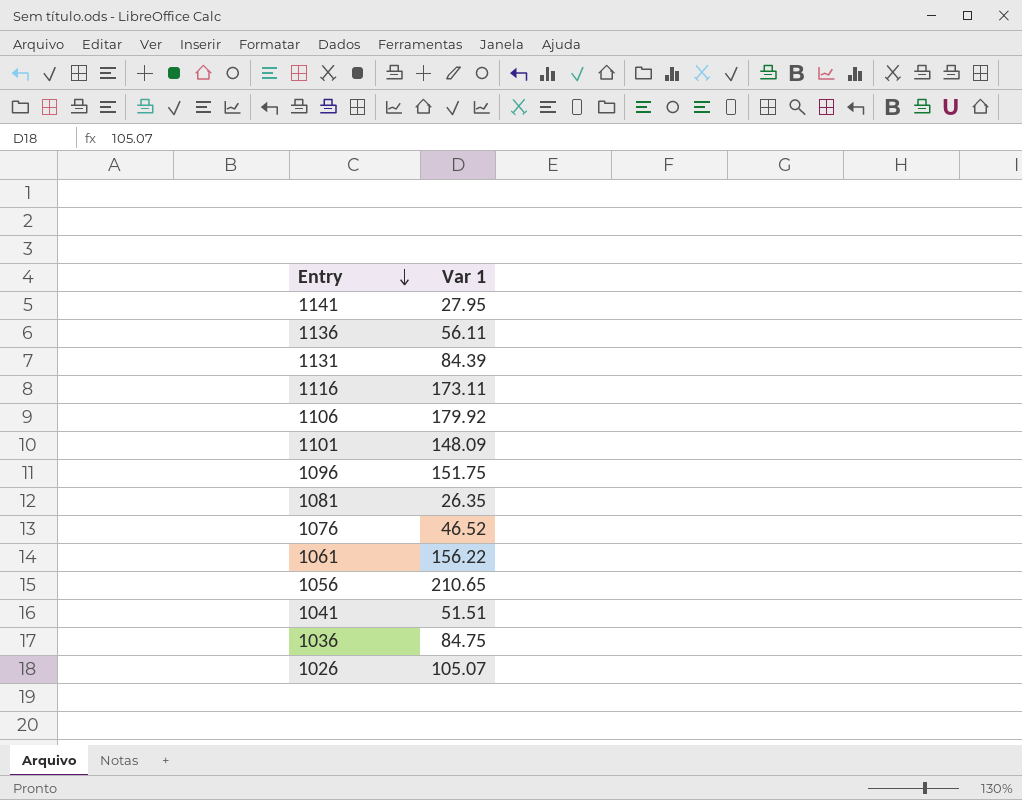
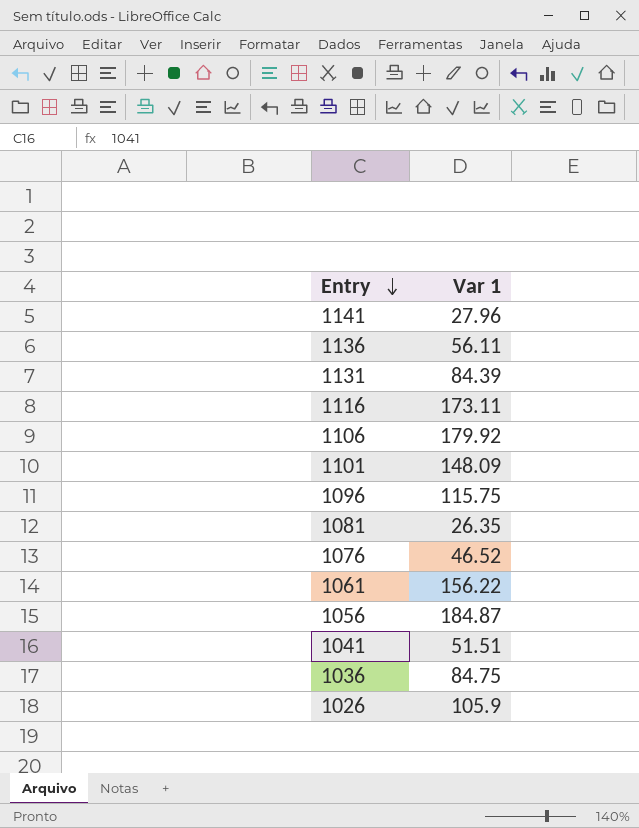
1141 | Var 1: 27.95 -> 27.96
1096 | Var 1: 151.75 -> 115.75
1056 | Var 1: 210.65 -> 184.87
1026 | Var 1: 105.07 -> 105.9

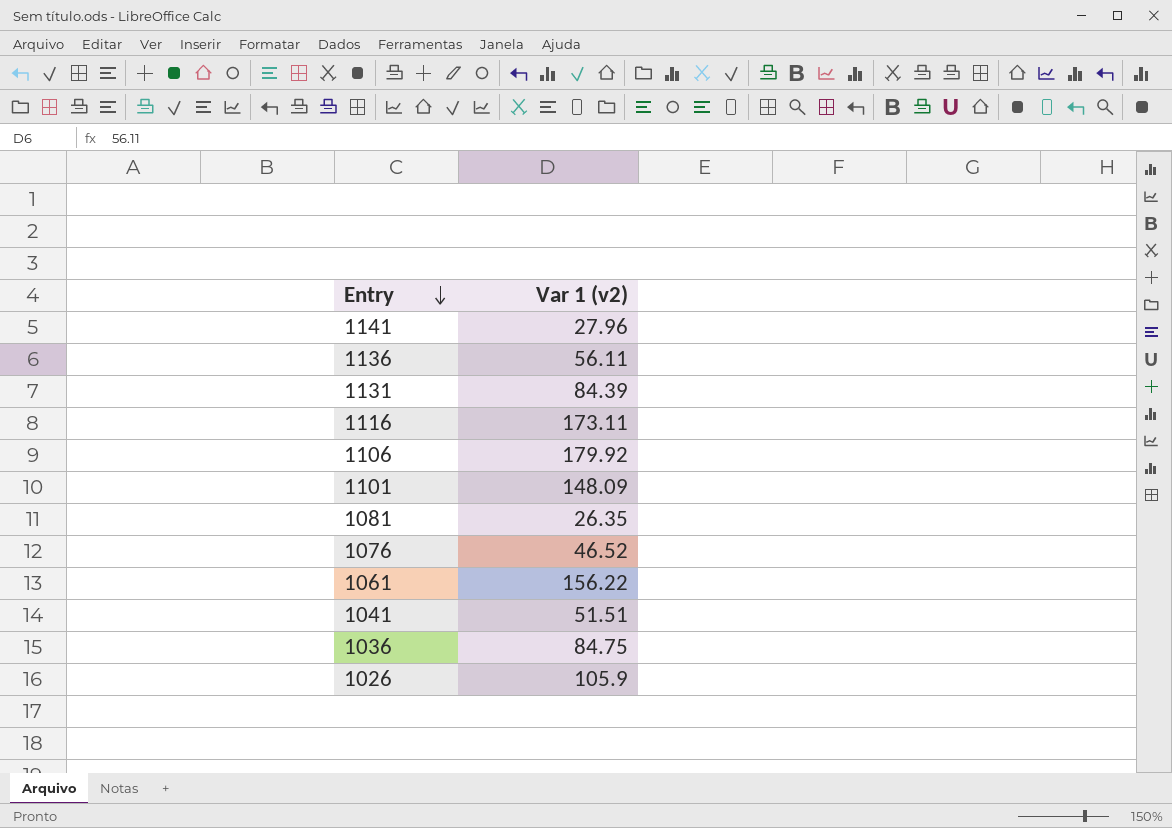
column name: Var 1 -> Var 1 (v2)
row 1096: 115.75 -> none
row 1056: 184.87 -> none

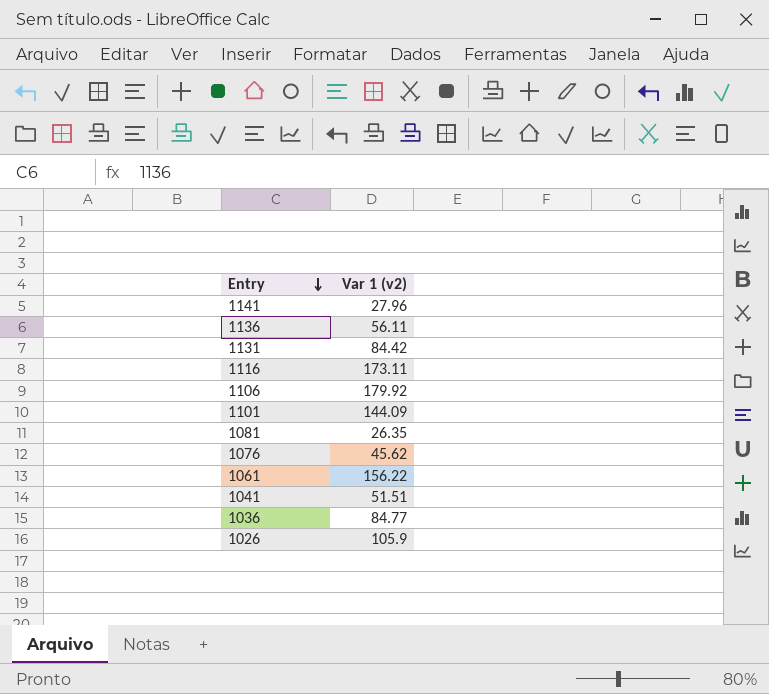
1131 | Var 1 (v2): 84.39 -> 84.42
1101 | Var 1 (v2): 148.09 -> 144.09
1076 | Var 1 (v2): 46.52 -> 45.62
1036 | Var 1 (v2): 84.75 -> 84.77

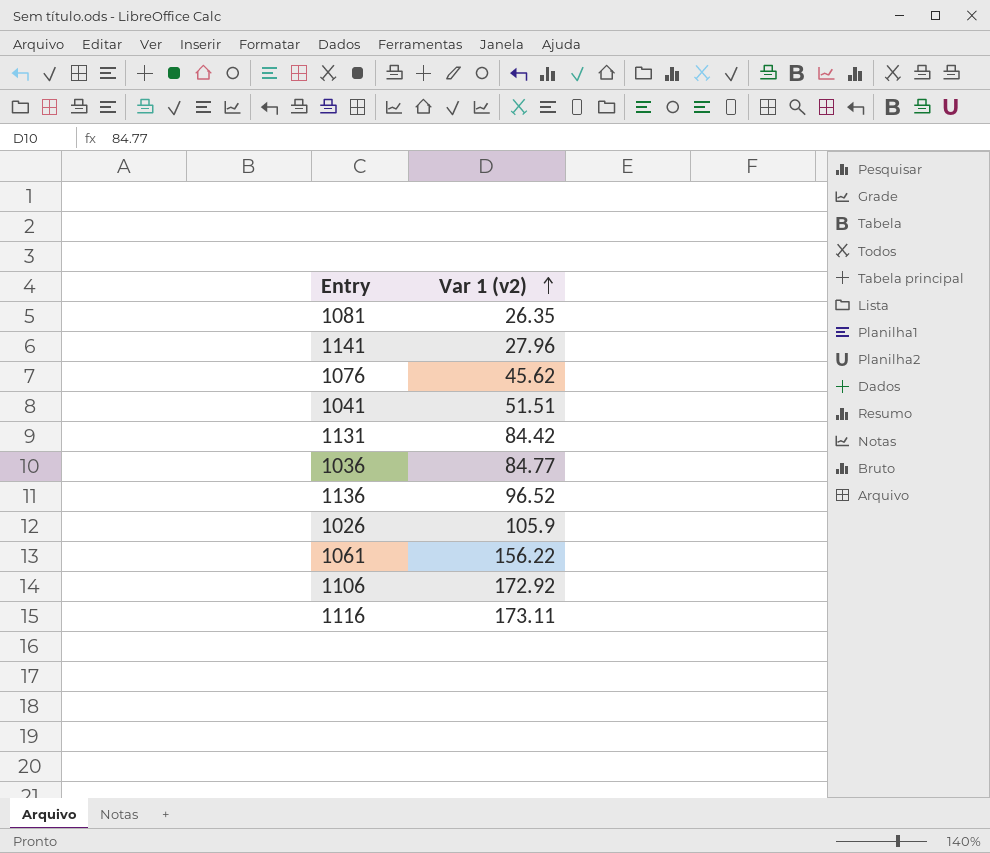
row order: Entry descending -> Var 1 (v2) ascending
row 1101: 144.09 -> none
1136 | Var 1 (v2): 56.11 -> 96.52
1106 | Var 1 (v2): 179.92 -> 172.92

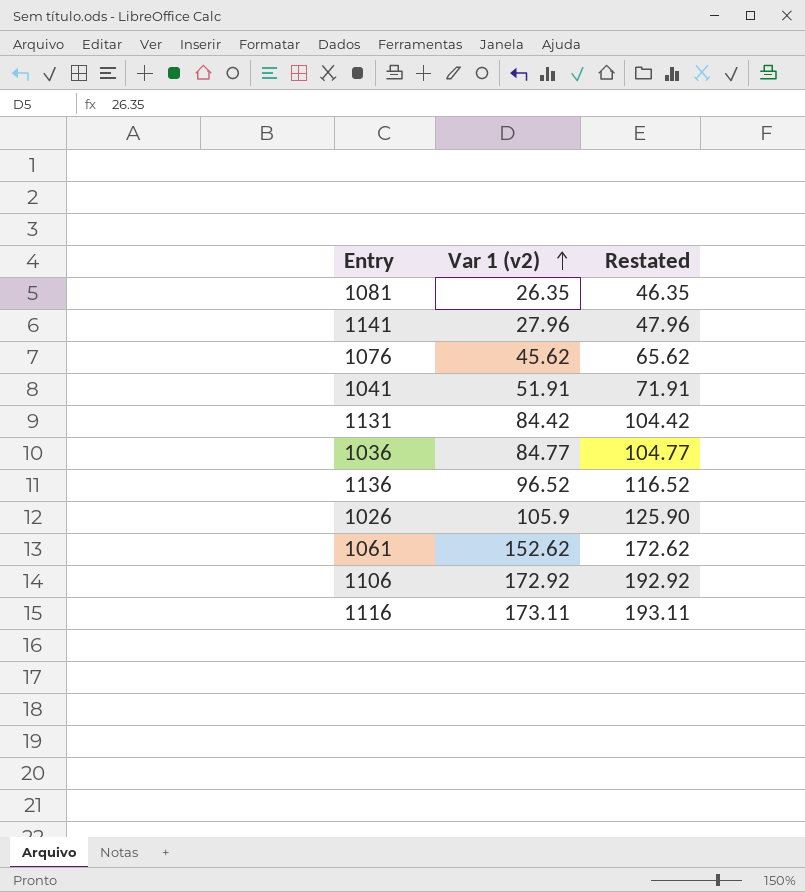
column Restated | formula: none -> [Var 1 (v2)] + 20
1041 | Var 1 (v2): 51.51 -> 51.91
1061 | Var 1 (v2): 156.22 -> 152.62

